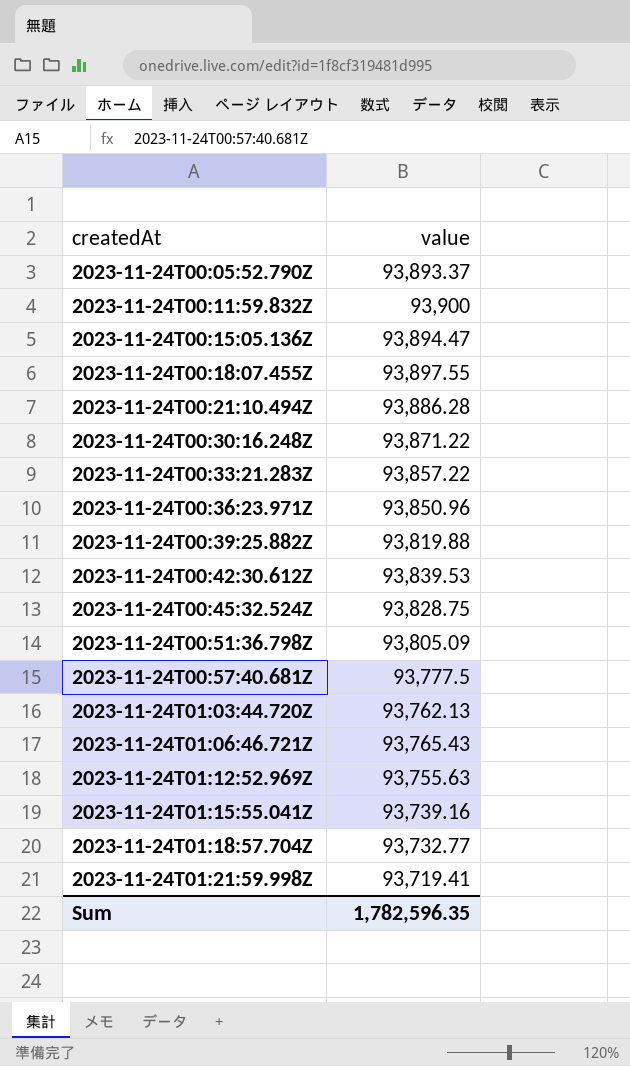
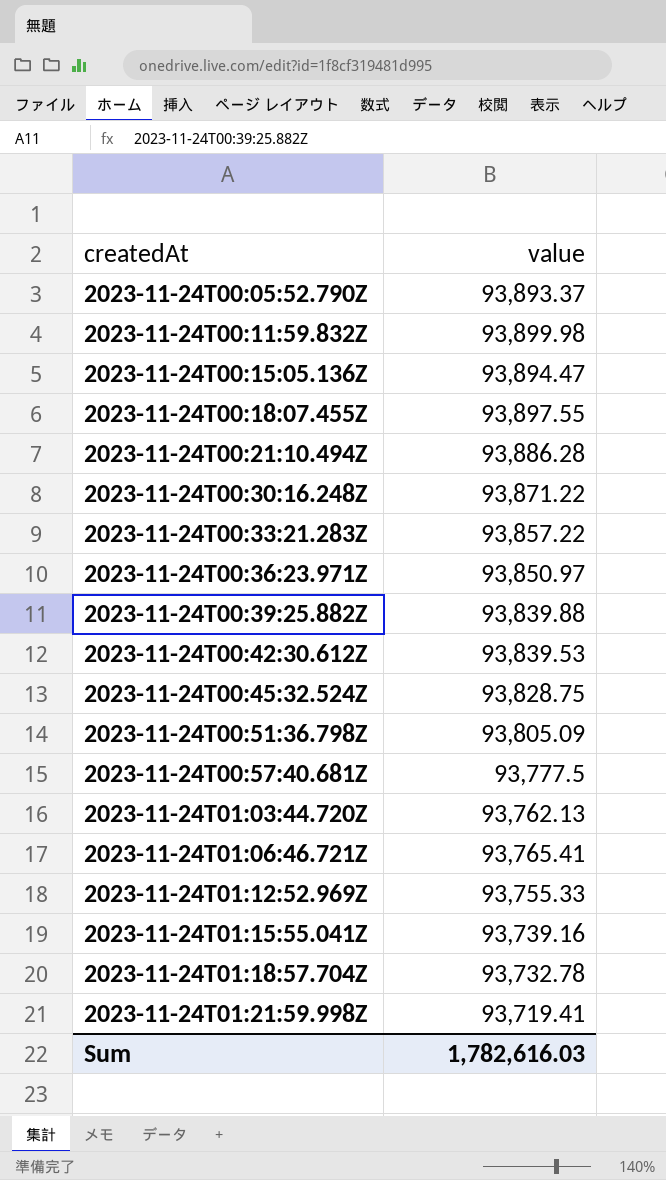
2023-11-24T00:11:59.832Z | value: 93,900 -> 93,899.98
2023-11-24T00:36:23.971Z | value: 93,850.96 -> 93,850.97
2023-11-24T00:39:25.882Z | value: 93,819.88 -> 93,839.88
2023-11-24T01:06:46.721Z | value: 93,765.43 -> 93,765.41
2023-11-24T01:12:52.969Z | value: 93,755.63 -> 93,755.33
2023-11-24T01:18:57.704Z | value: 93,732.77 -> 93,732.78
Sum | value: 1,782,596.35 -> 1,782,616.03

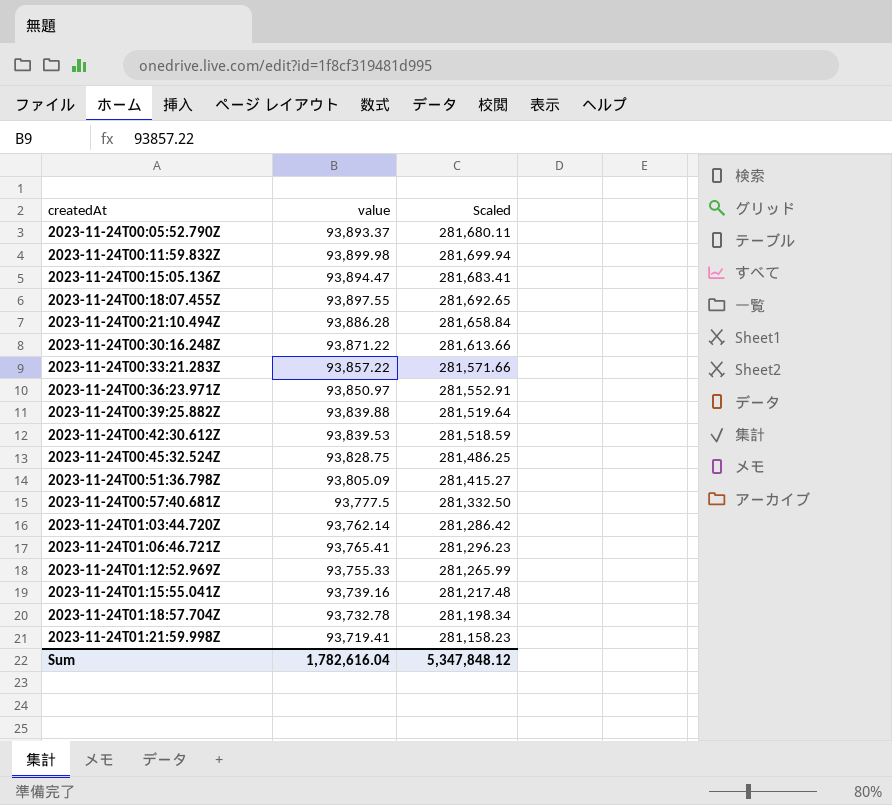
column Scaled | formula: none -> [value] * 3
2023-11-24T01:03:44.720Z | value: 93,762.13 -> 93,762.14
Sum | value: 1,782,616.03 -> 1,782,616.04

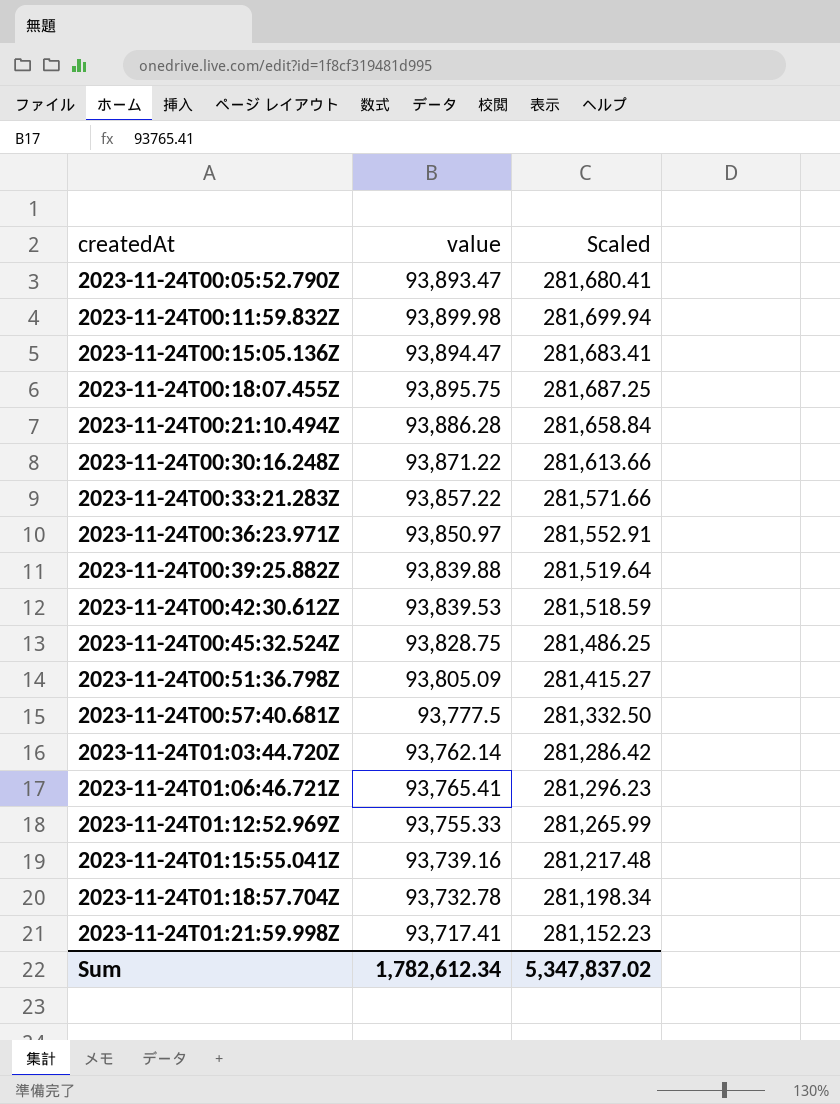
2023-11-24T00:05:52.790Z | value: 93,893.37 -> 93,893.47
2023-11-24T00:05:52.790Z | Scaled: 281,680.11 -> 281,680.41
2023-11-24T00:18:07.455Z | value: 93,897.55 -> 93,895.75
2023-11-24T00:18:07.455Z | Scaled: 281,692.65 -> 281,687.25
2023-11-24T01:21:59.998Z | value: 93,719.41 -> 93,717.41
2023-11-24T01:21:59.998Z | Scaled: 281,158.23 -> 281,152.23
Sum | value: 1,782,616.04 -> 1,782,612.34
Sum | Scaled: 5,347,848.12 -> 5,347,837.02

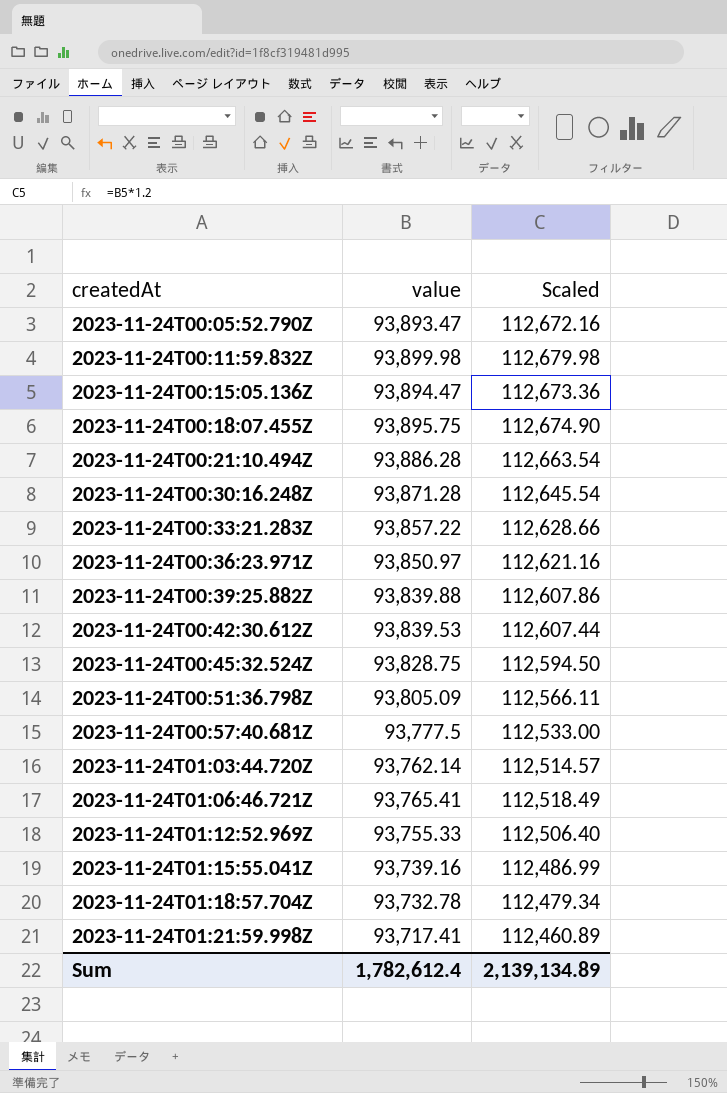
column Scaled | formula: [value] * 3 -> [value] * 1.2
2023-11-24T00:30:16.248Z | value: 93,871.22 -> 93,871.28
Sum | value: 1,782,612.34 -> 1,782,612.4
Sum | Scaled: 5,347,837.02 -> 2,139,134.89

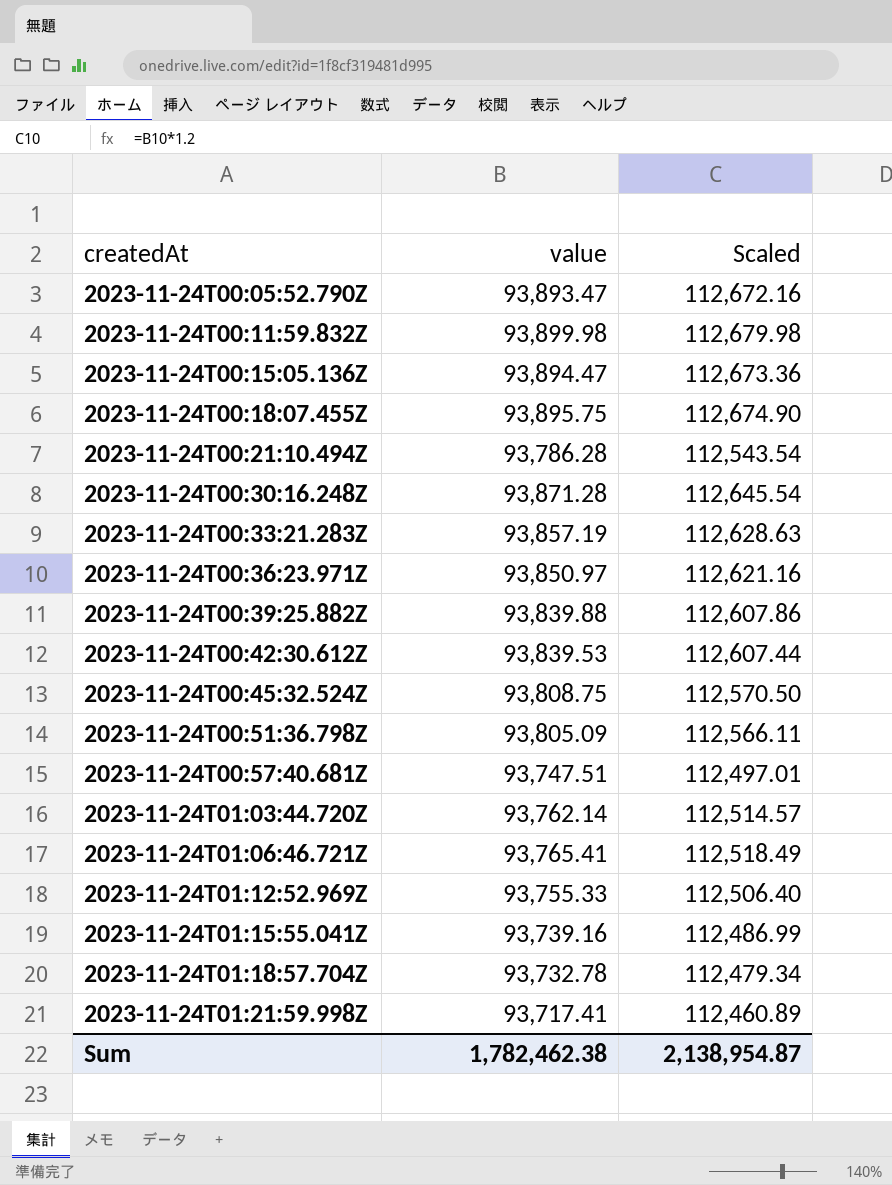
2023-11-24T00:21:10.494Z | value: 93,886.28 -> 93,786.28
2023-11-24T00:21:10.494Z | Scaled: 112,663.54 -> 112,543.54
2023-11-24T00:33:21.283Z | value: 93,857.22 -> 93,857.19
2023-11-24T00:33:21.283Z | Scaled: 112,628.66 -> 112,628.63
2023-11-24T00:45:32.524Z | value: 93,828.75 -> 93,808.75
2023-11-24T00:45:32.524Z | Scaled: 112,594.50 -> 112,570.50
2023-11-24T00:57:40.681Z | value: 93,777.5 -> 93,747.51
2023-11-24T00:57:40.681Z | Scaled: 112,533.00 -> 112,497.01
Sum | value: 1,782,612.4 -> 1,782,462.38
Sum | Scaled: 2,139,134.89 -> 2,138,954.87

